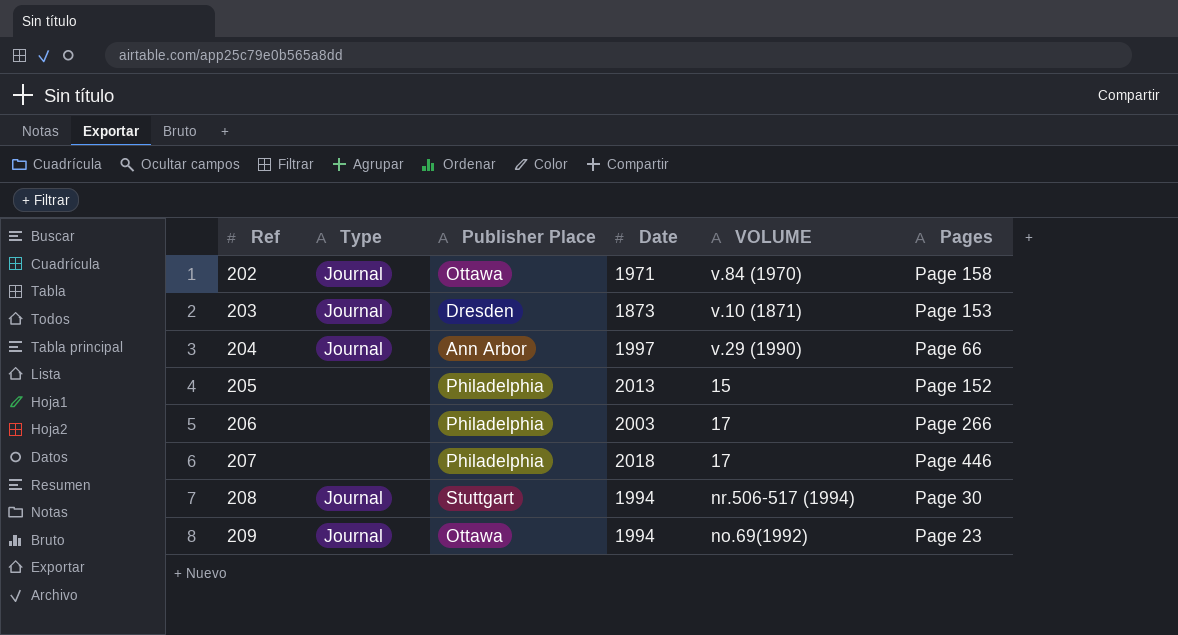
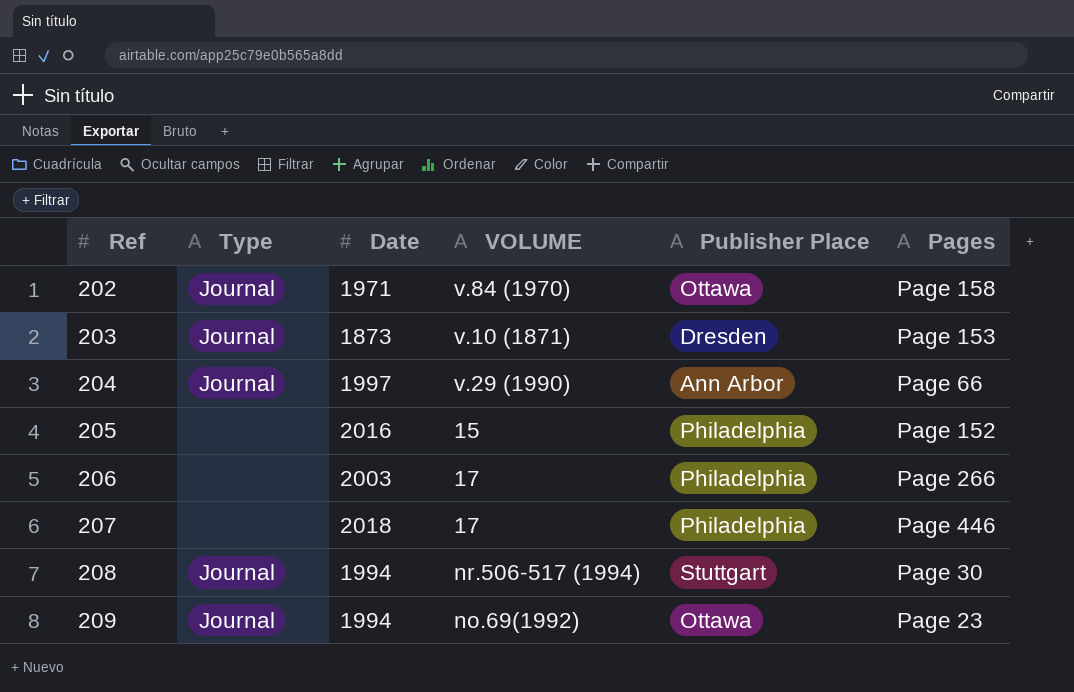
column Publisher Place | position: 3 -> 5
205 | Date: 2013 -> 2016

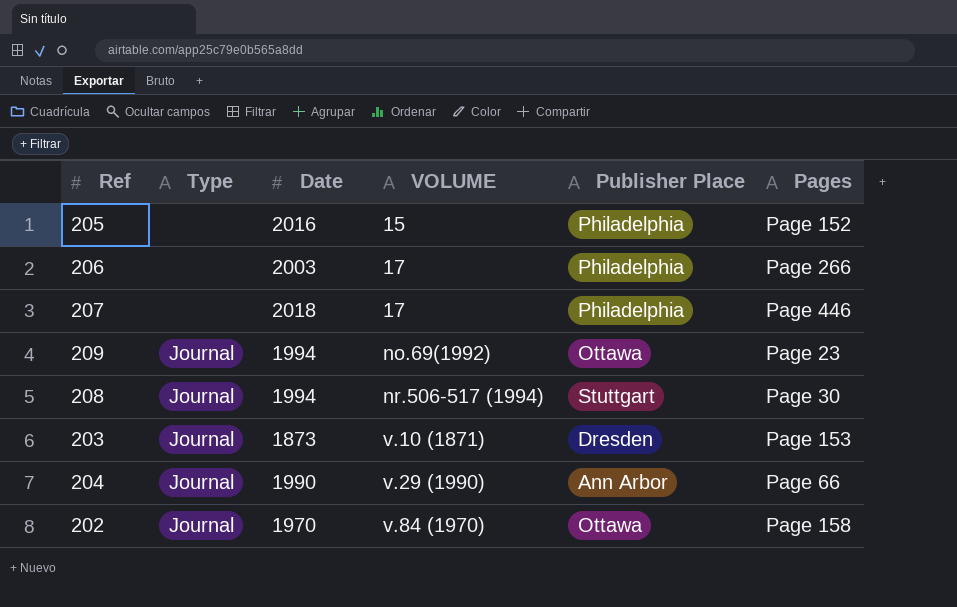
row order: Ref ascending -> VOLUME ascending
204 | Date: 1997 -> 1990
202 | Date: 1971 -> 1970

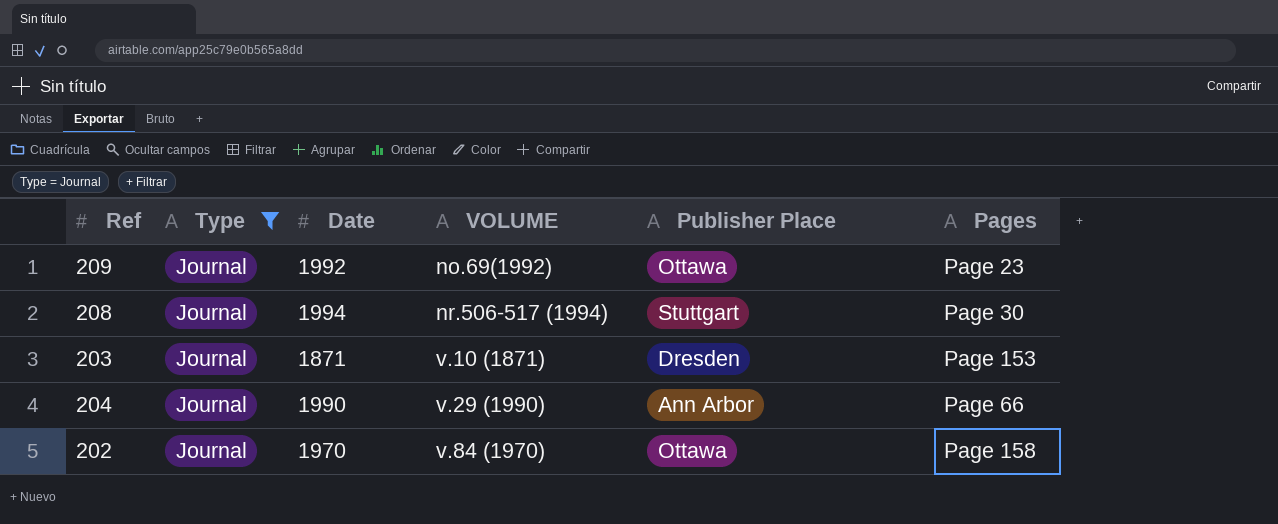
filter: none -> Type = Journal
209 | Date: 1994 -> 1992
203 | Date: 1873 -> 1871

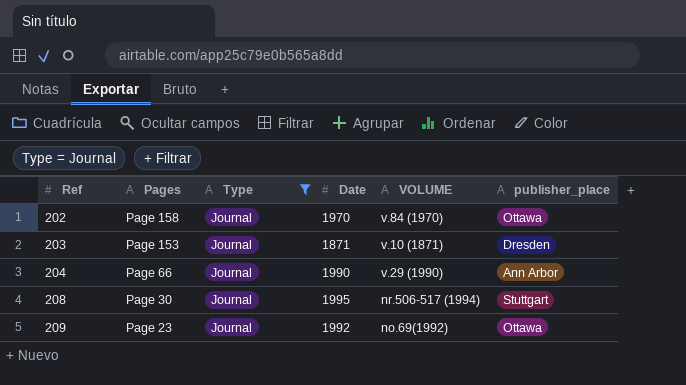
row order: VOLUME ascending -> Ref ascending
column Pages | position: 6 -> 2
column name: Publisher Place -> publisher_place
208 | Date: 1994 -> 1995

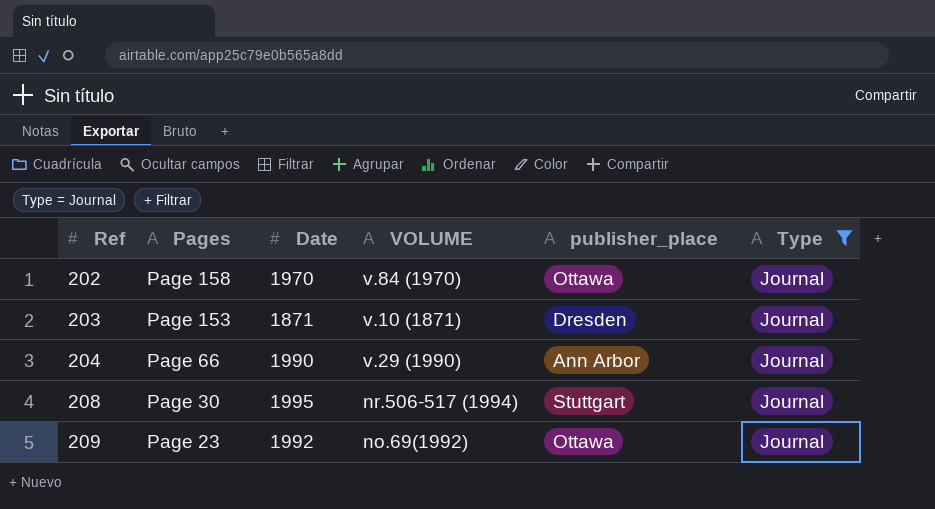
column Type | position: 3 -> 6

